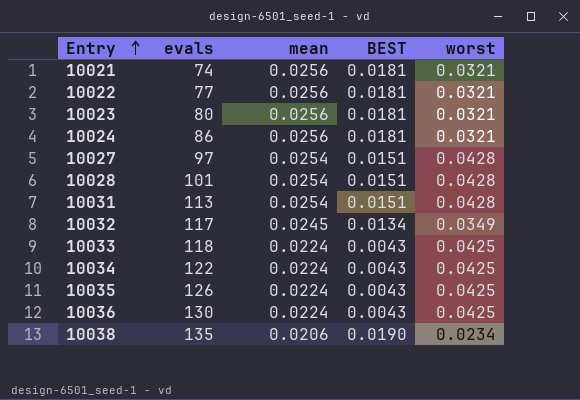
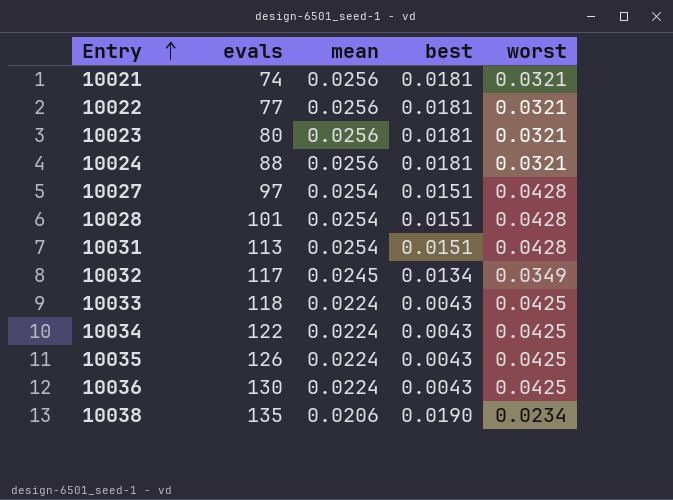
column name: BEST -> best
10024 | evals: 86 -> 88

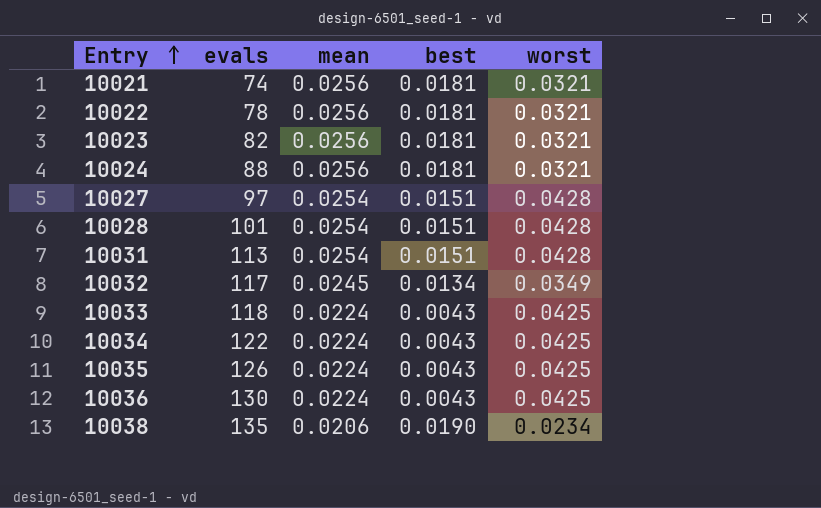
10022 | evals: 77 -> 78
10023 | evals: 80 -> 82

